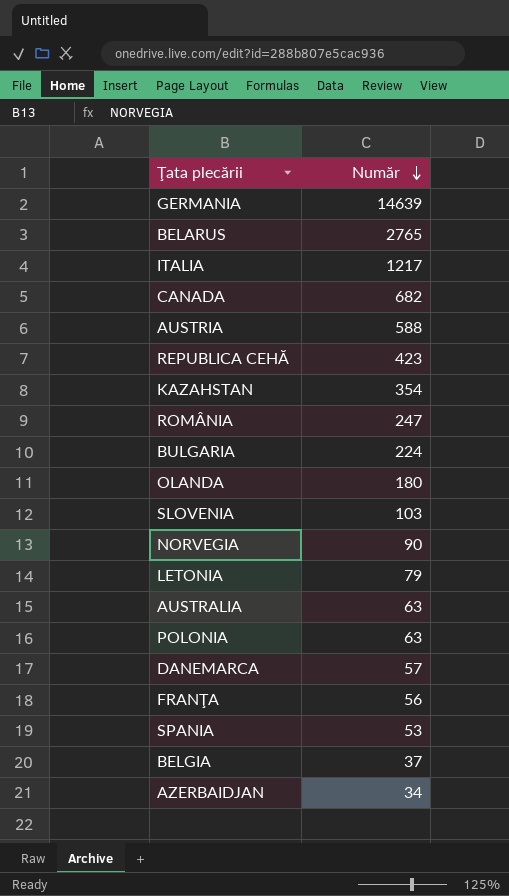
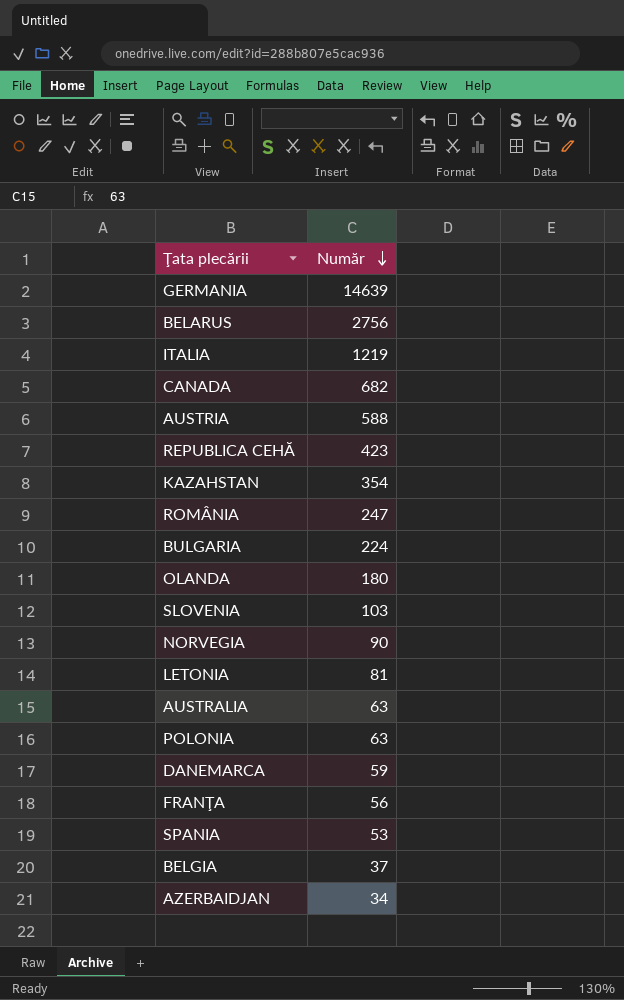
BELARUS | Număr: 2765 -> 2756
ITALIA | Număr: 1217 -> 1219
LETONIA | Număr: 79 -> 81
DANEMARCA | Număr: 57 -> 59

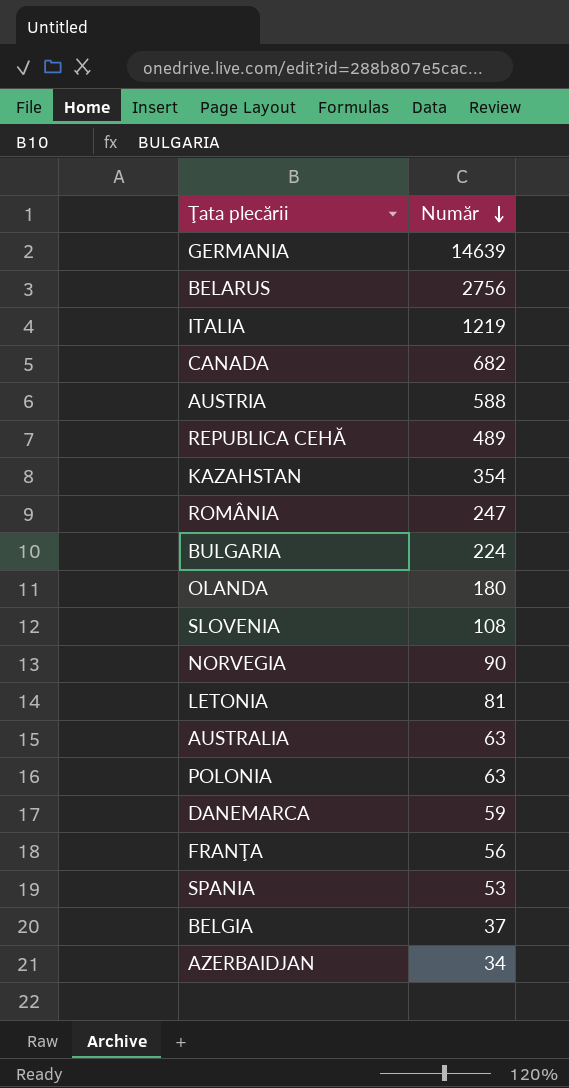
REPUBLICA CEHĂ | Număr: 423 -> 489
SLOVENIA | Număr: 103 -> 108

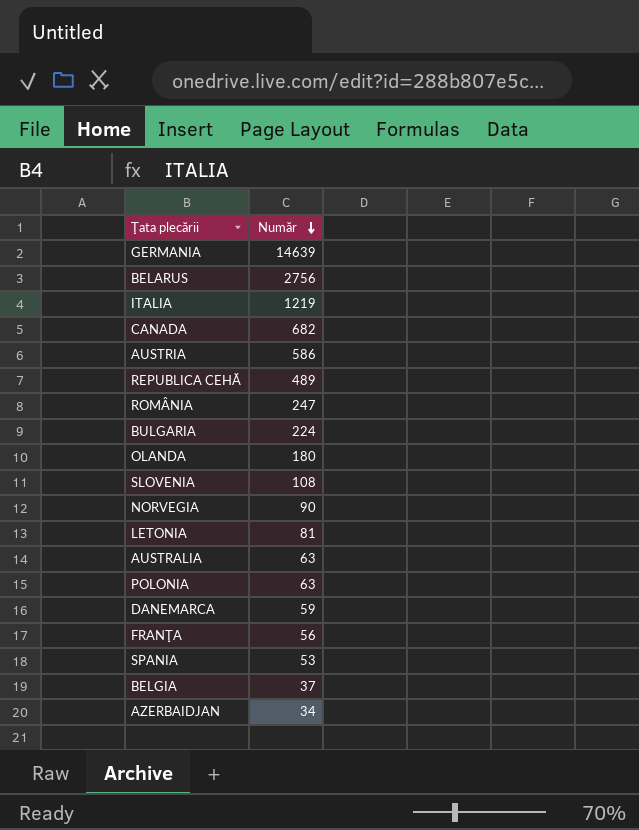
row KAZAHSTAN: 354 -> none
AUSTRIA | Număr: 588 -> 586

